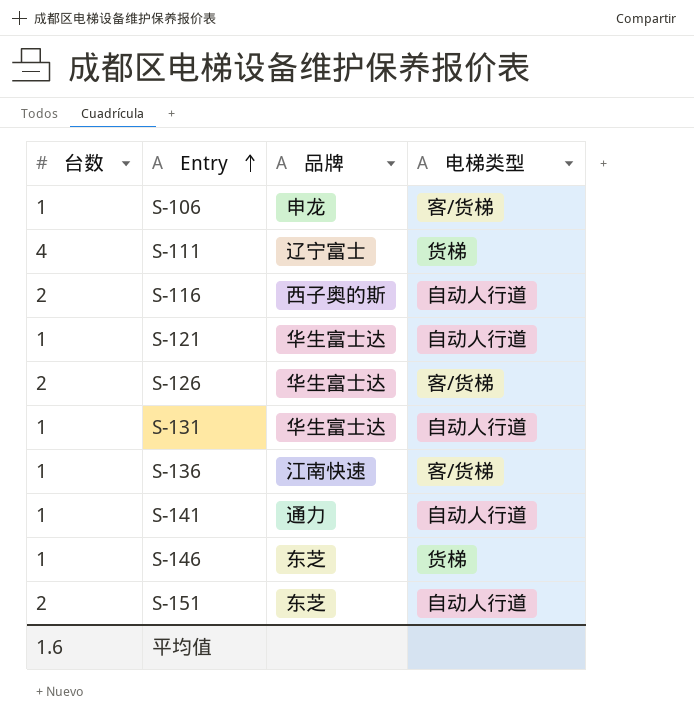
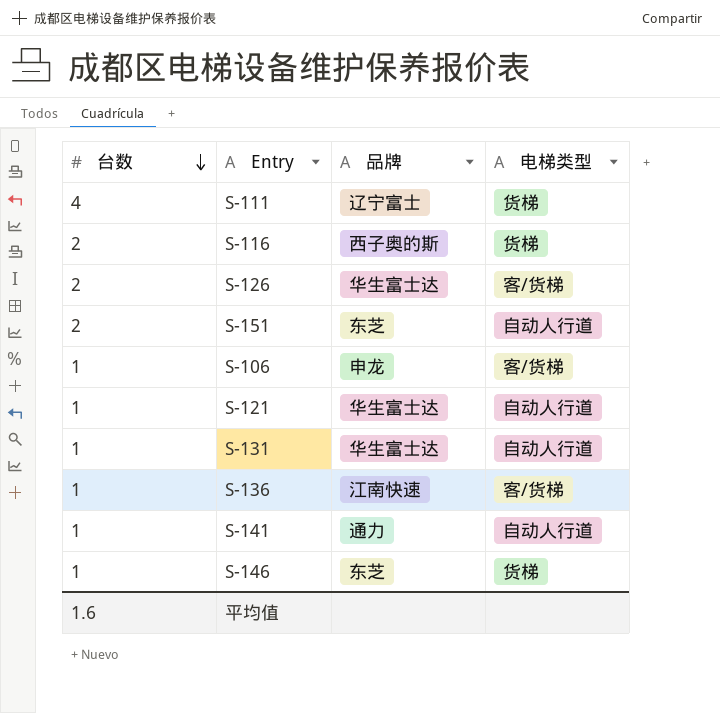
row order: Entry ascending -> 台数 descending
S-116 | 电梯类型: 自动人行道 -> 货梯

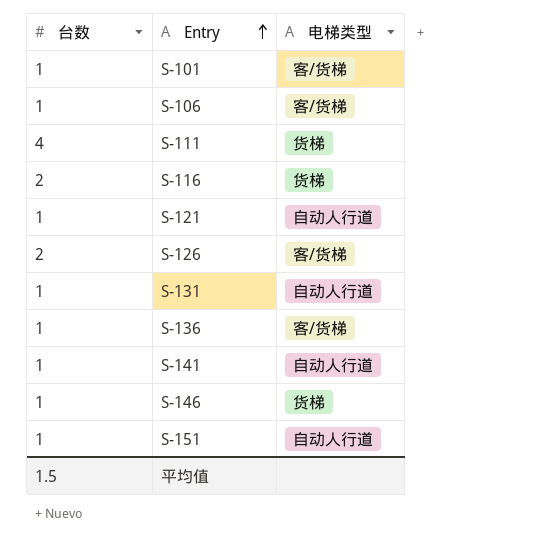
row order: 台数 descending -> Entry ascending
column 品牌 | position: 3 -> none
row S-101: none -> 1 | 客/货梯
S-151 | 台数: 2 -> 1
平均值 | 台数: 1.6 -> 1.5

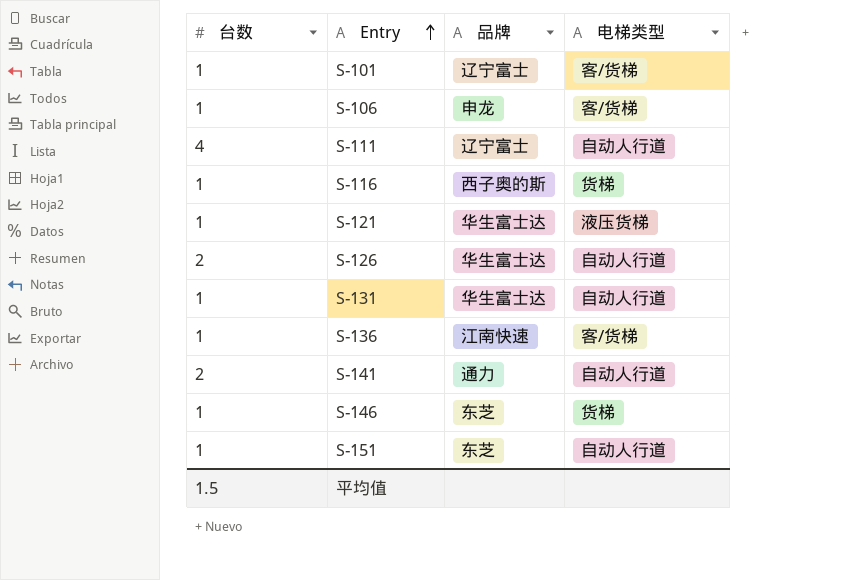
column 品牌 | position: none -> 3
S-111 | 电梯类型: 货梯 -> 自动人行道
S-116 | 台数: 2 -> 1
S-121 | 电梯类型: 自动人行道 -> 液压货梯
S-126 | 电梯类型: 客/货梯 -> 自动人行道
S-141 | 台数: 1 -> 2

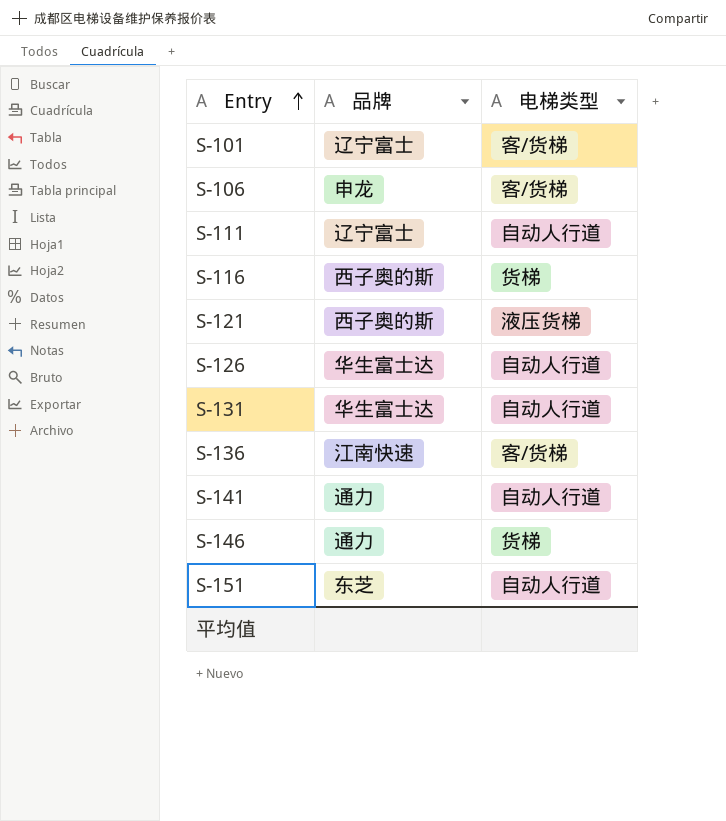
column 台数 | position: 1 -> none
S-121 | 品牌: 华生富士达 -> 西子奥的斯
S-146 | 品牌: 东芝 -> 通力

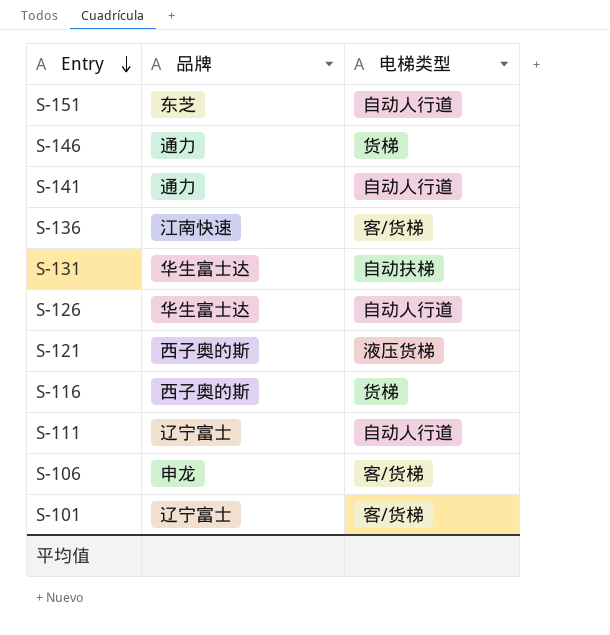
row order: Entry ascending -> Entry descending
S-131 | 电梯类型: 自动人行道 -> 自动扶梯

